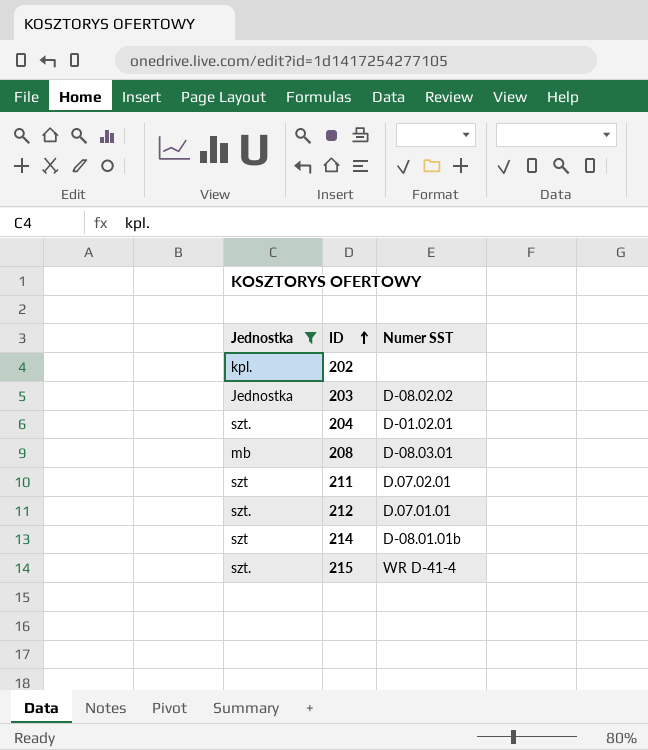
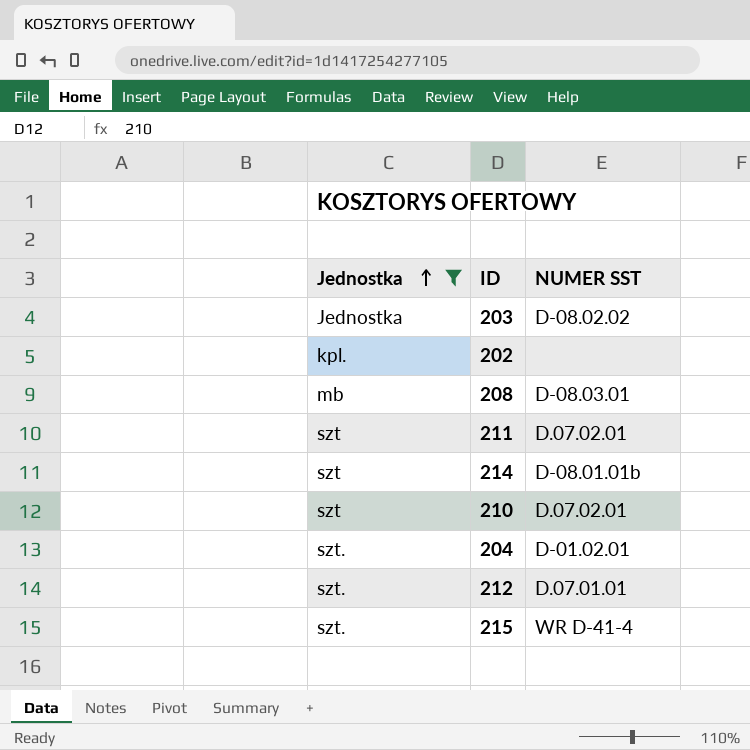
row order: ID ascending -> Jednostka ascending
column name: Numer SST -> NUMER SST
row 210: none -> szt | D.07.02.01

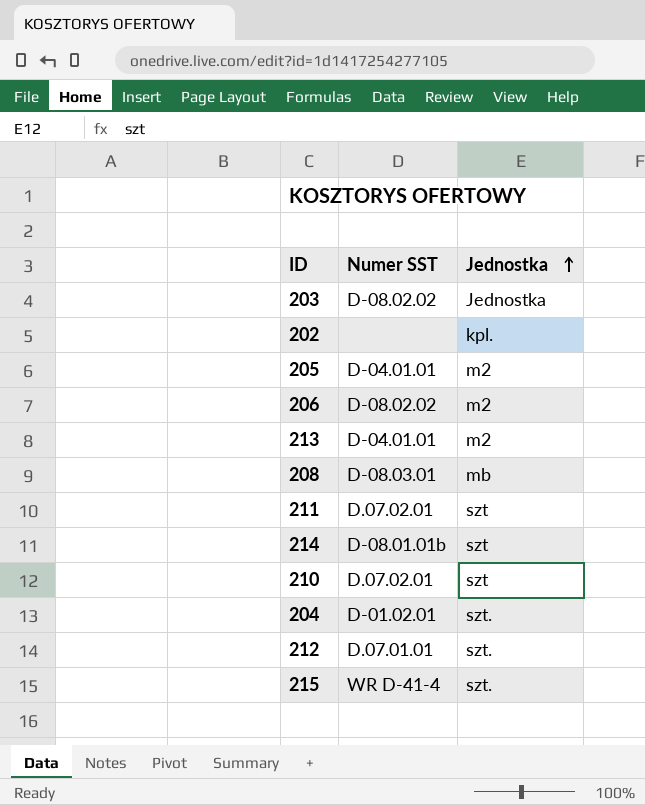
filter: Jednostka != m2 -> none
column name: NUMER SST -> Numer SST
column Jednostka | position: 1 -> 3

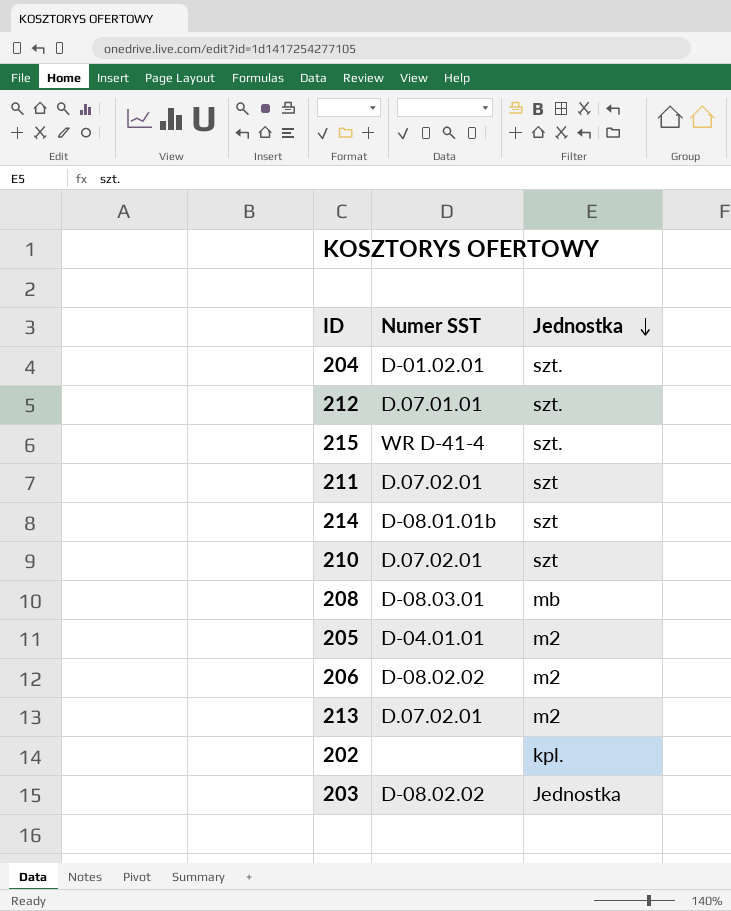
row order: Jednostka ascending -> Jednostka descending
213 | Numer SST: D-04.01.01 -> D.07.02.01

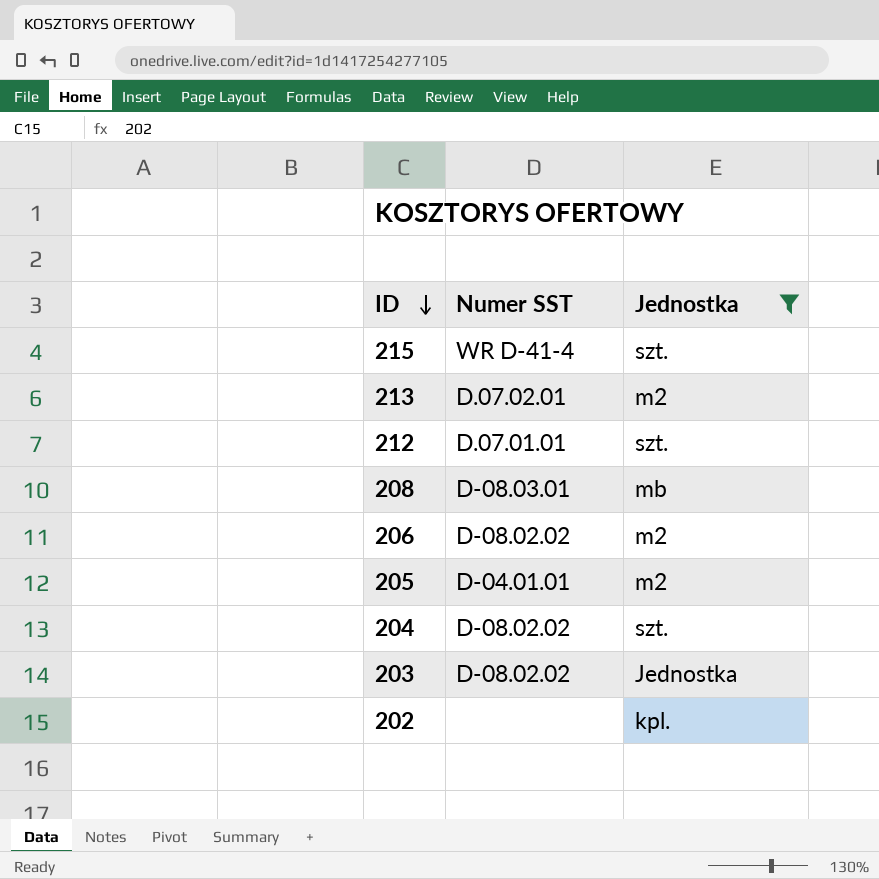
filter: none -> Jednostka != szt
row order: Jednostka descending -> ID descending
204 | Numer SST: D-01.02.01 -> D-08.02.02

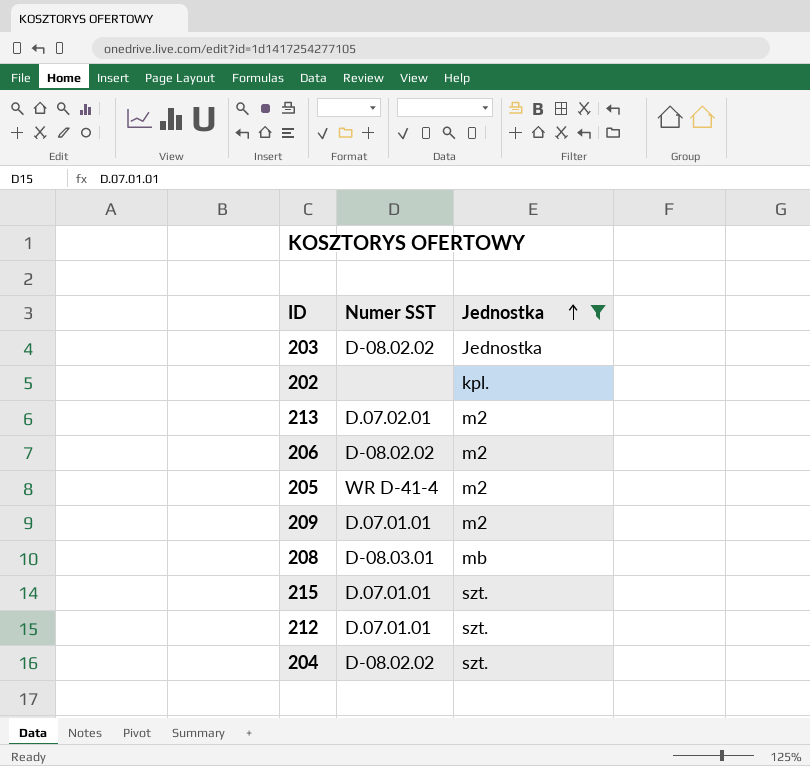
row order: ID descending -> Jednostka ascending
205 | Numer SST: D-04.01.01 -> WR D-41-4
row 209: none -> D.07.01.01 | m2
215 | Numer SST: WR D-41-4 -> D.07.01.01

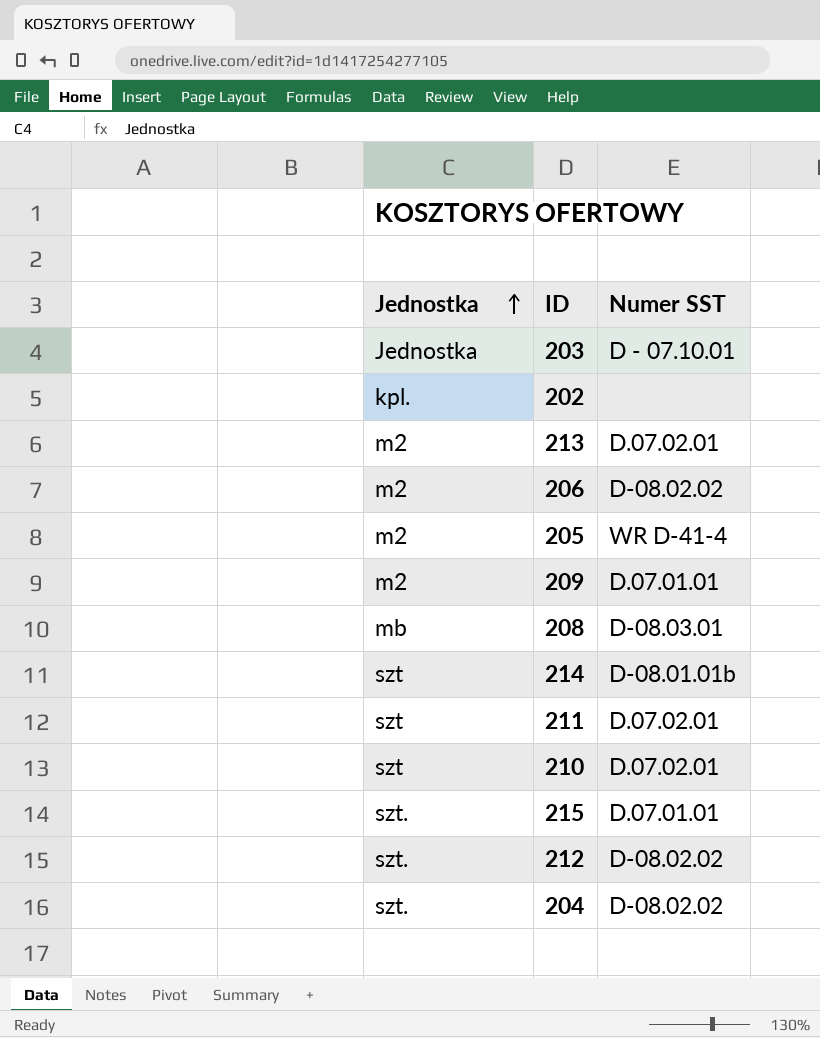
filter: Jednostka != szt -> none
column Jednostka | position: 3 -> 1
203 | Numer SST: D-08.02.02 -> D - 07.10.01
212 | Numer SST: D.07.01.01 -> D-08.02.02

